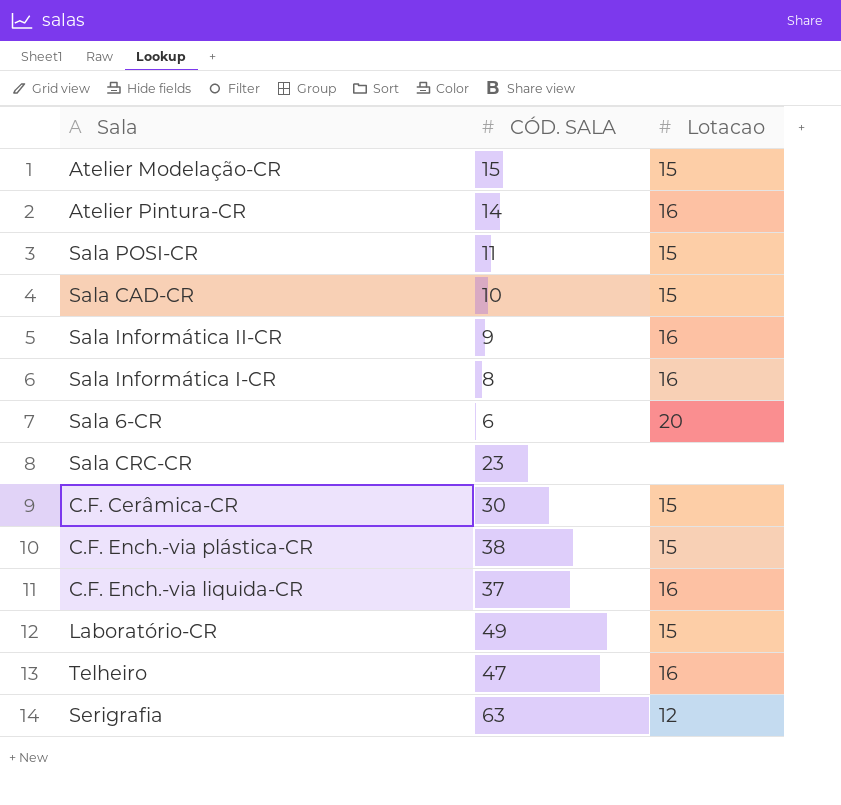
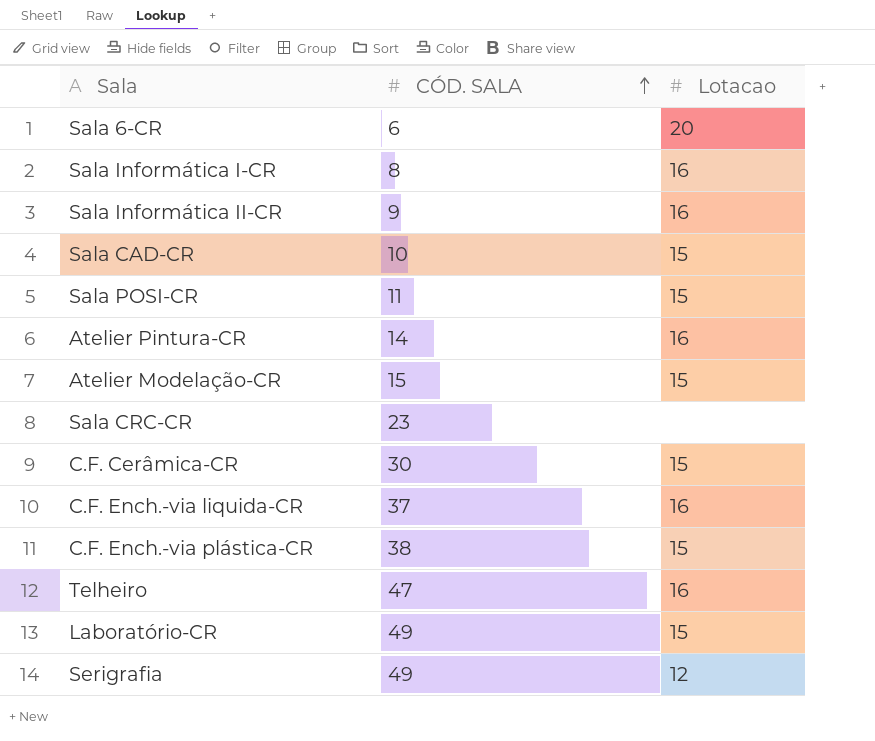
row order: none -> CÓD. SALA ascending
Serigrafia | CÓD. SALA: 63 -> 49

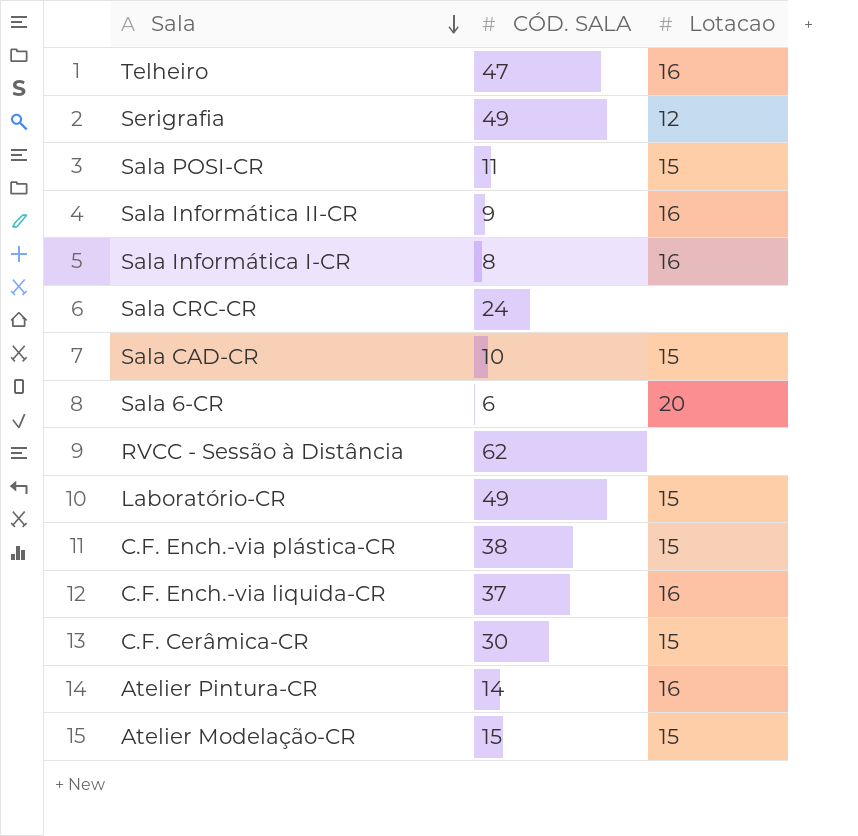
row order: CÓD. SALA ascending -> Sala descending
Sala CRC-CR | CÓD. SALA: 23 -> 24
row RVCC - Sessão à Distância: none -> 62 | none

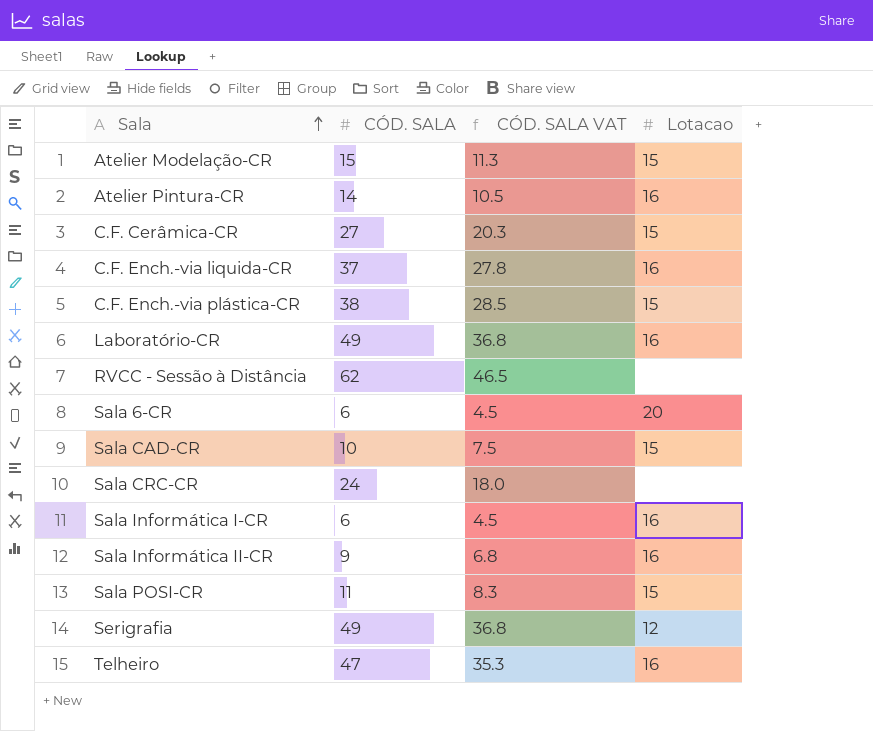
row order: Sala descending -> Sala ascending
column CÓD. SALA VAT | formula: none -> [CÓD. SALA] * 0.75
C.F. Cerâmica-CR | CÓD. SALA: 30 -> 27
Laboratório-CR | Lotacao: 15 -> 16
Sala Informática I-CR | CÓD. SALA: 8 -> 6

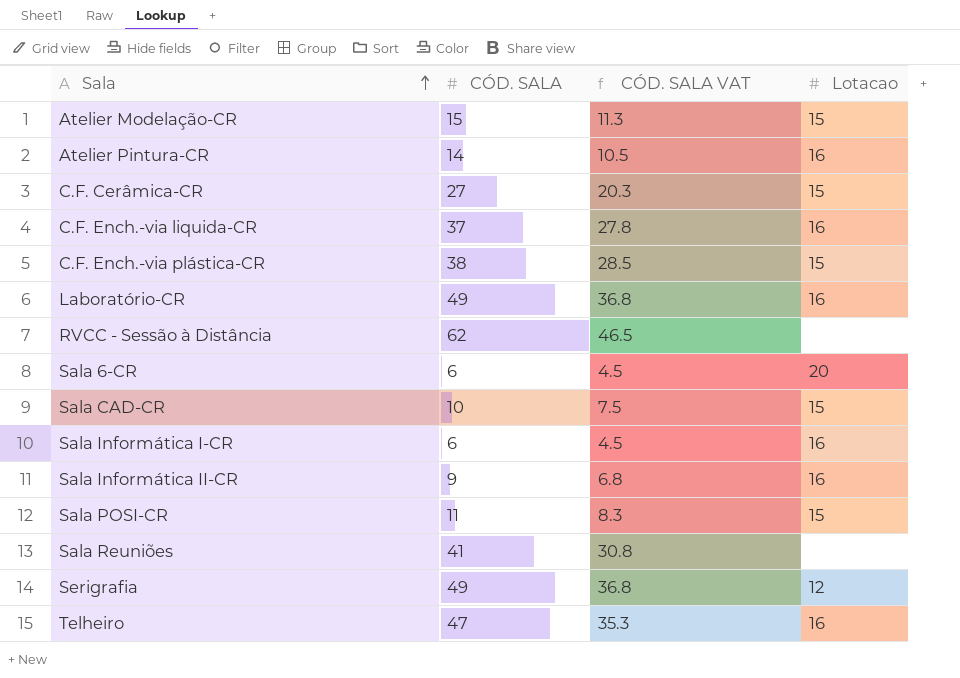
row Sala CRC-CR: 24 | 18.0 | none -> none
row Sala Reuniões: none -> 41 | 30.8 | none

